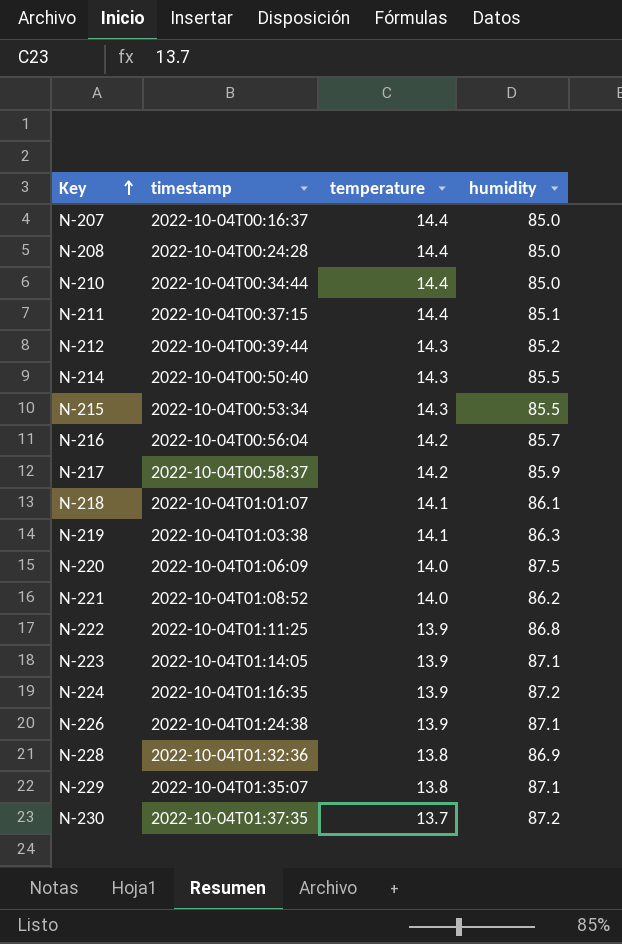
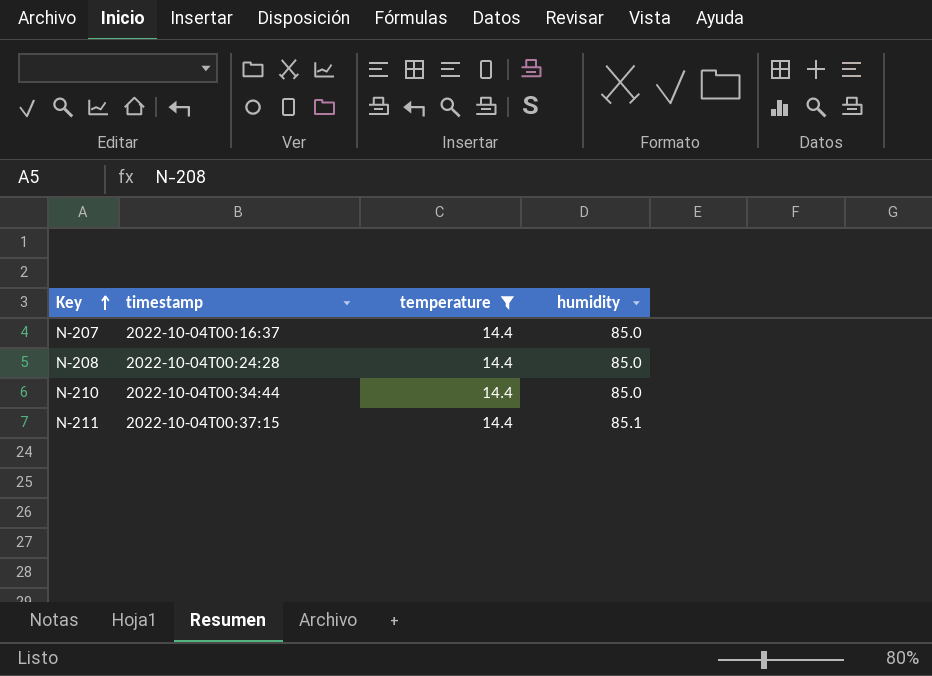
filter: none -> temperature = 14.4

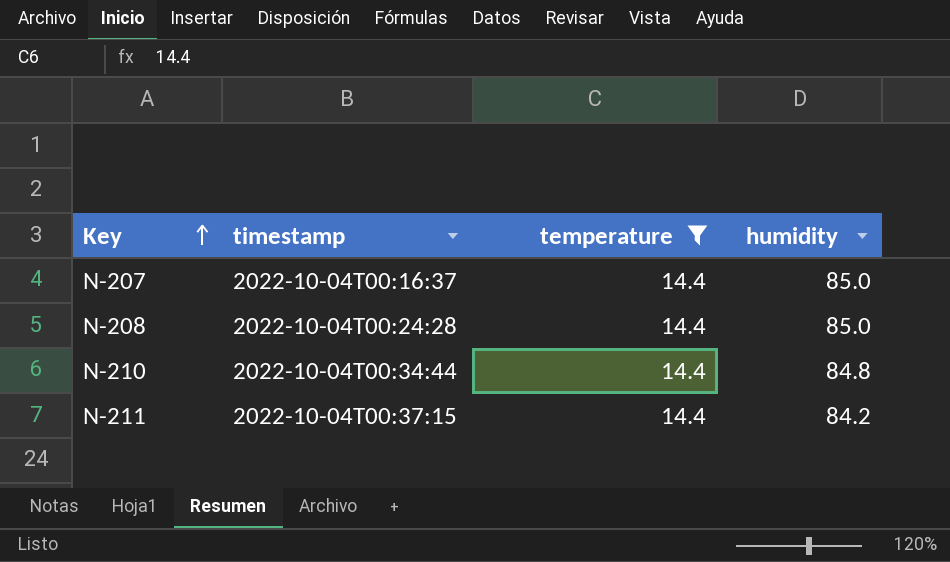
N-210 | humidity: 85.0 -> 84.8
N-211 | humidity: 85.1 -> 84.2

